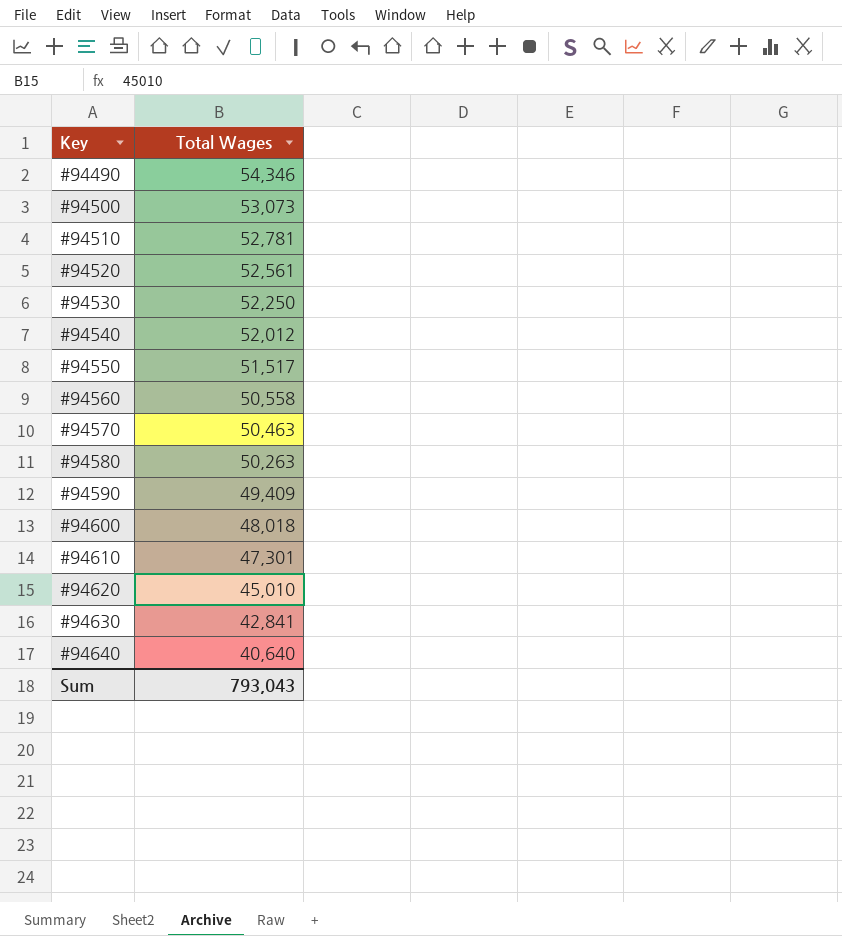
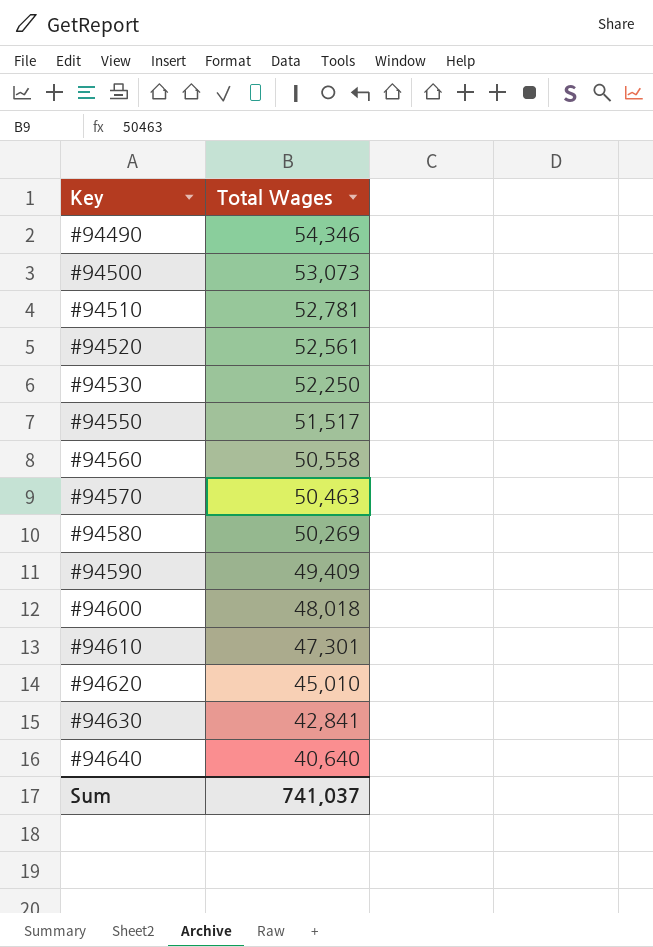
row #94540: 52,012 -> none
#94580 | Total Wages: 50,263 -> 50,269
Sum | Total Wages: 793,043 -> 741,037

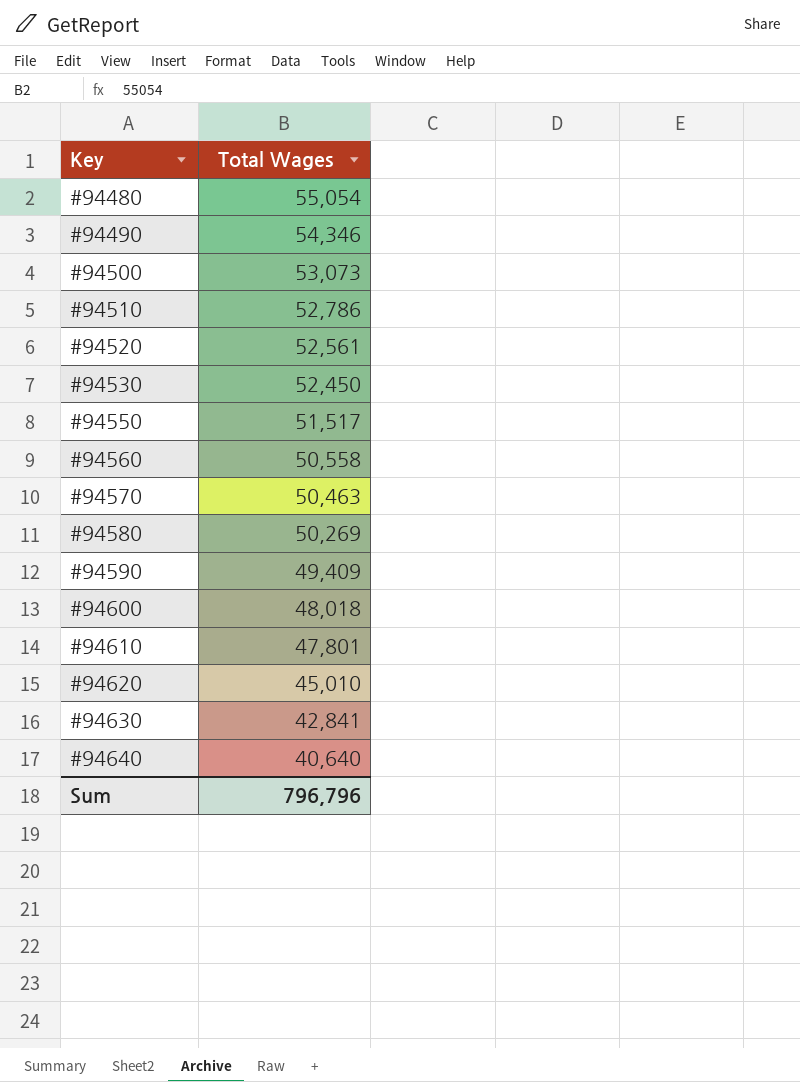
row #94480: none -> 55,054
#94510 | Total Wages: 52,781 -> 52,786
#94530 | Total Wages: 52,250 -> 52,450
#94610 | Total Wages: 47,301 -> 47,801
Sum | Total Wages: 741,037 -> 796,796

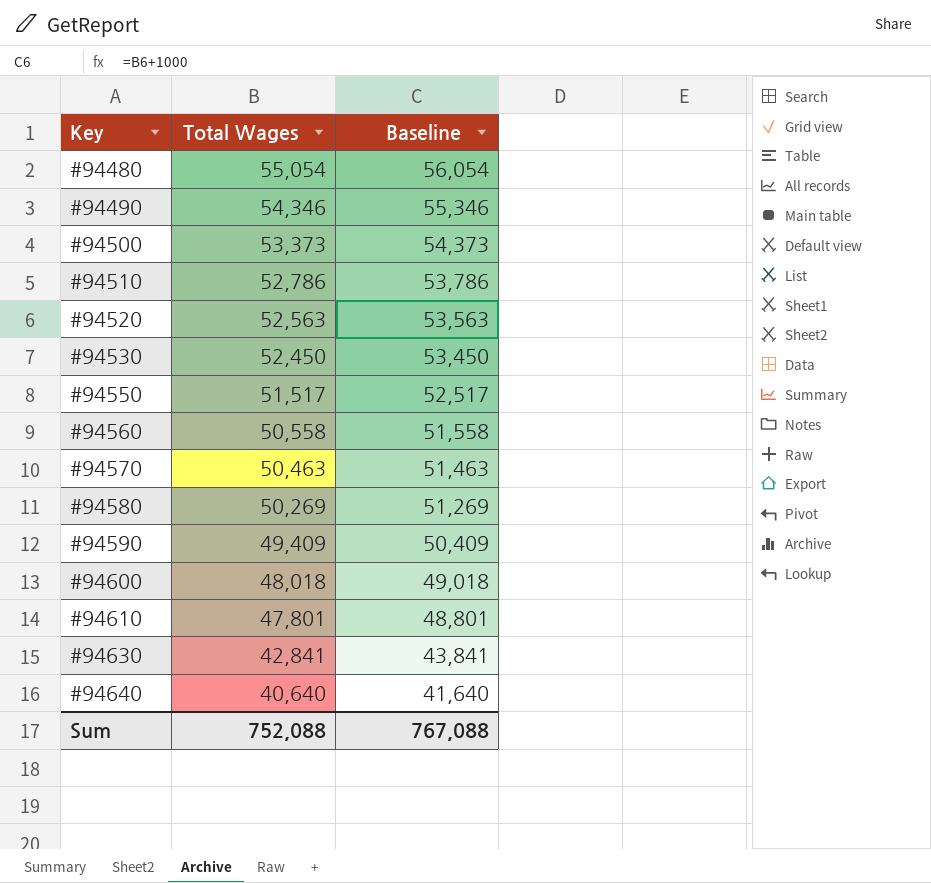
column Baseline | formula: none -> [Total Wages] + 1000
row #94620: 45,010 -> none
#94500 | Total Wages: 53,073 -> 53,373
#94520 | Total Wages: 52,561 -> 52,563
Sum | Total Wages: 796,796 -> 752,088

